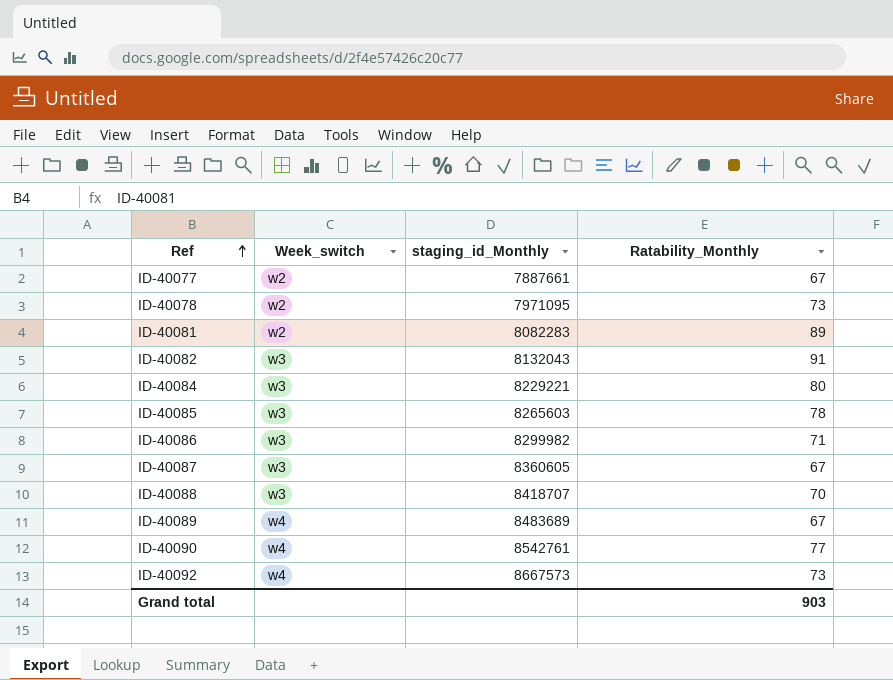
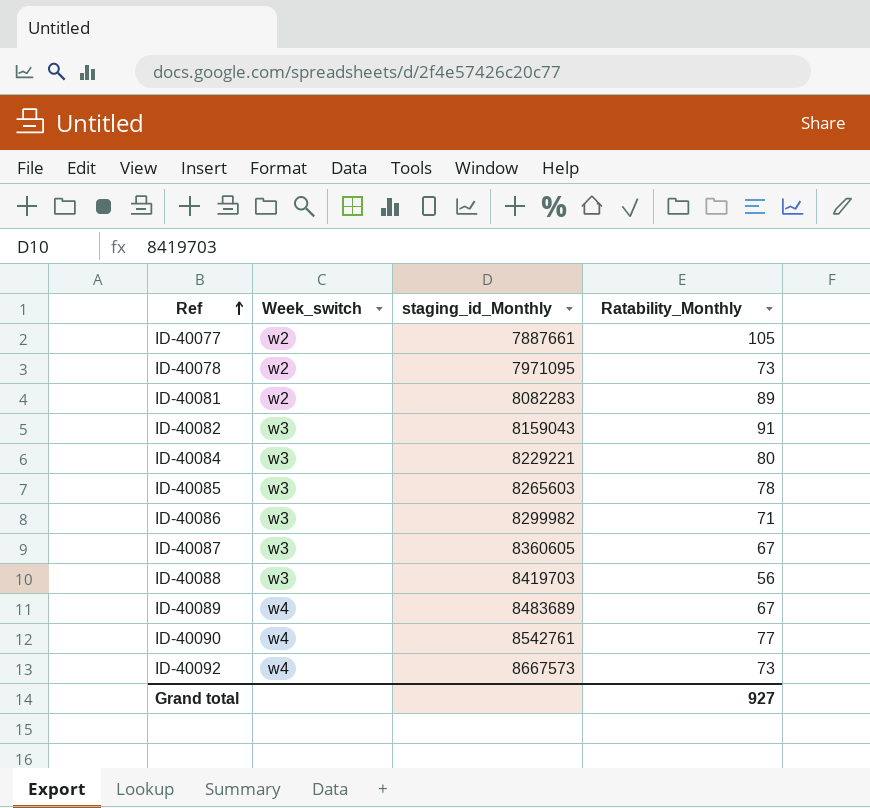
ID-40077 | Ratability_Monthly: 67 -> 105
ID-40082 | staging_id_Monthly: 8132043 -> 8159043
ID-40088 | staging_id_Monthly: 8418707 -> 8419703
ID-40088 | Ratability_Monthly: 70 -> 56
Grand total | Ratability_Monthly: 903 -> 927

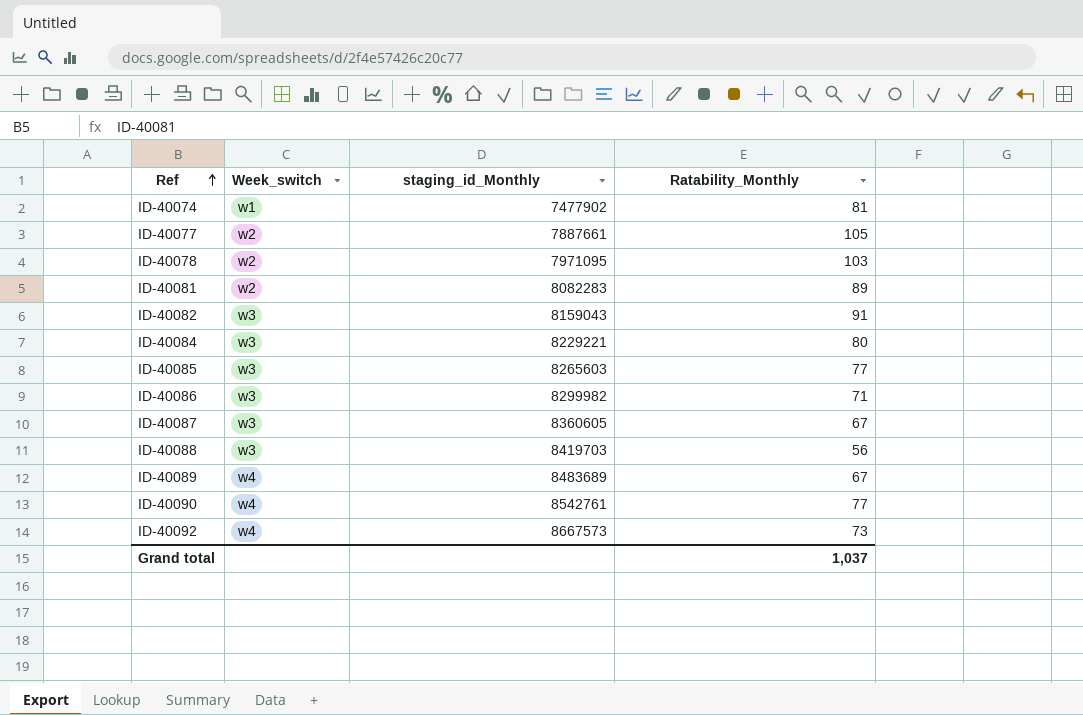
row ID-40074: none -> w1 | 7477902 | 81
ID-40078 | Ratability_Monthly: 73 -> 103
ID-40085 | Ratability_Monthly: 78 -> 77
Grand total | Ratability_Monthly: 927 -> 1,037

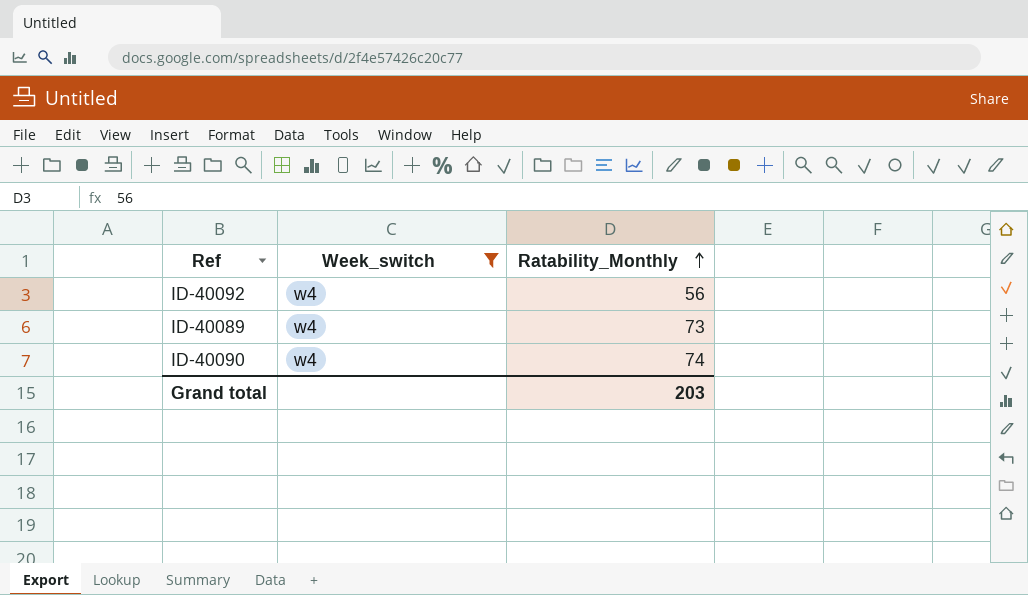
filter: none -> Week_switch = w4
row order: Ref ascending -> Ratability_Monthly ascending
column staging_id_Monthly | position: 3 -> none
ID-40092 | Ratability_Monthly: 73 -> 56
ID-40089 | Ratability_Monthly: 67 -> 73
ID-40090 | Ratability_Monthly: 77 -> 74
Grand total | Ratability_Monthly: 1,037 -> 203

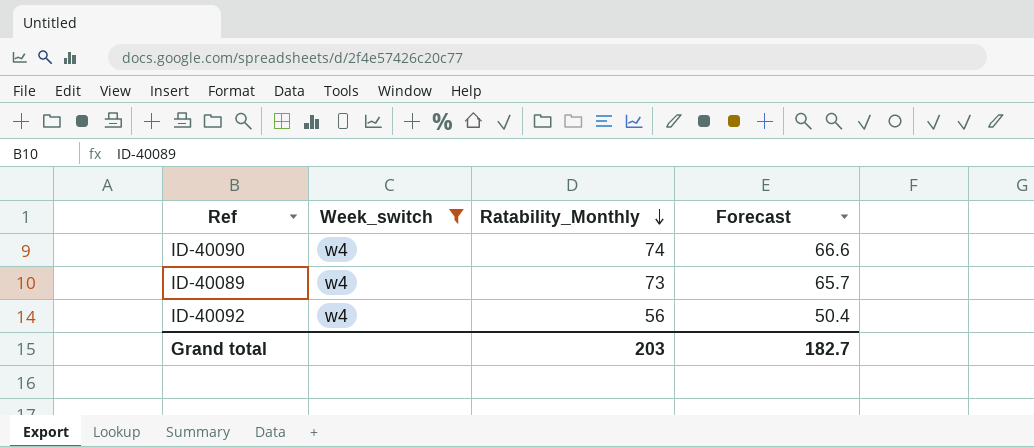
row order: Ratability_Monthly ascending -> Ratability_Monthly descending
column Forecast | formula: none -> [Ratability_Monthly] * 0.9

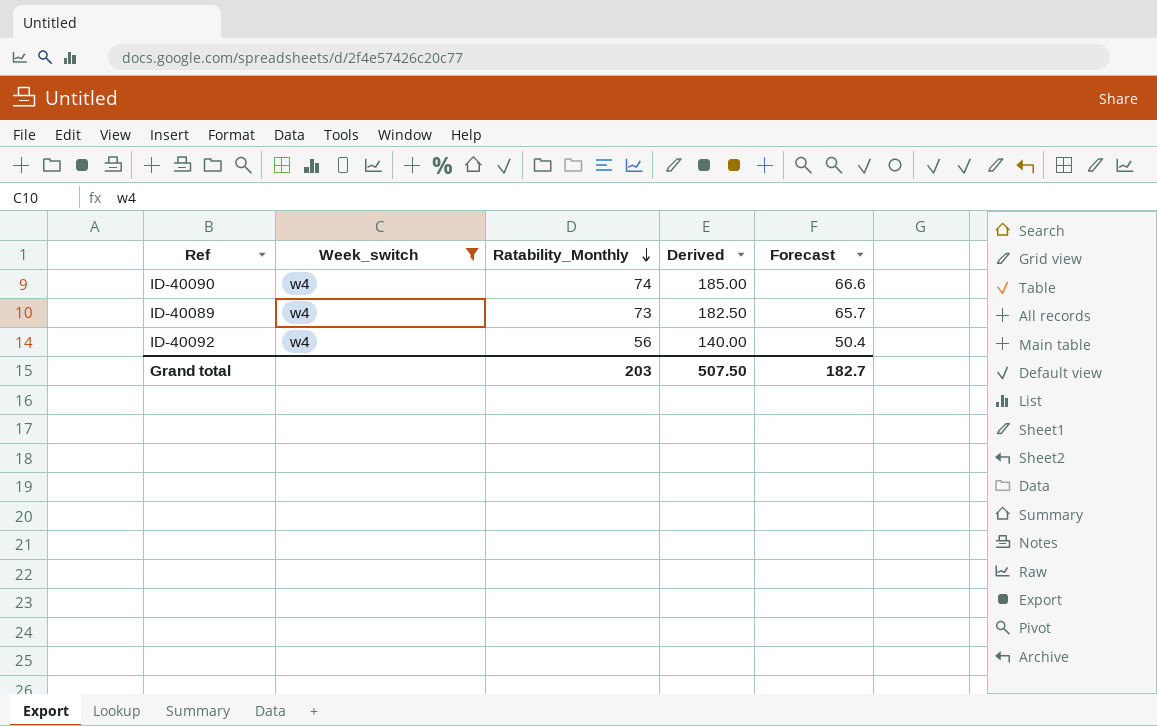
column Derived | formula: none -> [Ratability_Monthly] * 2.5

